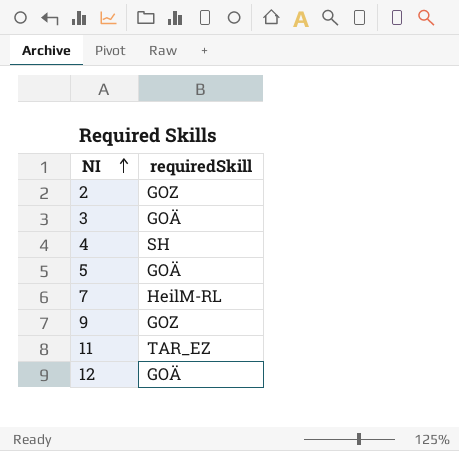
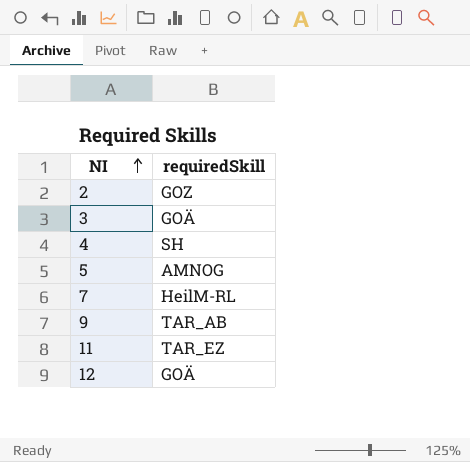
5 | requiredSkill: GOÄ -> AMNOG
9 | requiredSkill: GOZ -> TAR_AB

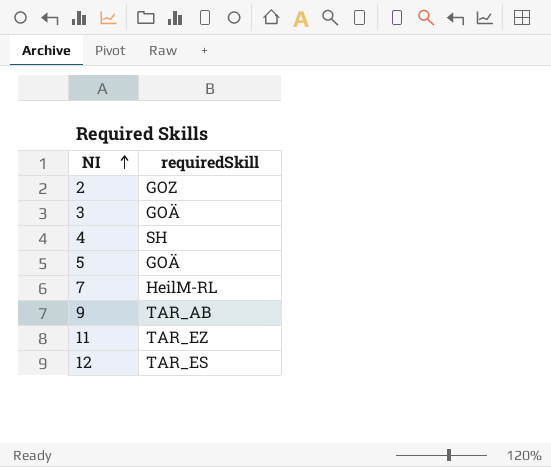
5 | requiredSkill: AMNOG -> GOÄ
12 | requiredSkill: GOÄ -> TAR_ES

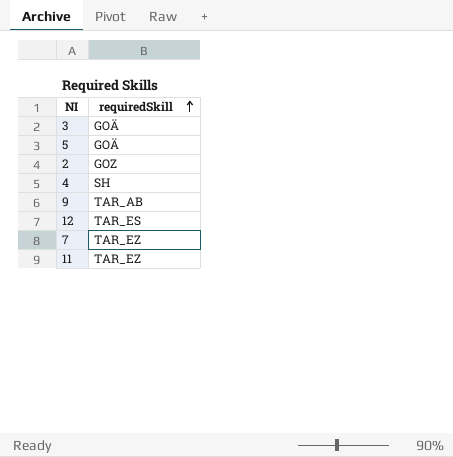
row order: NI ascending -> requiredSkill ascending
7 | requiredSkill: HeilM-RL -> TAR_EZ

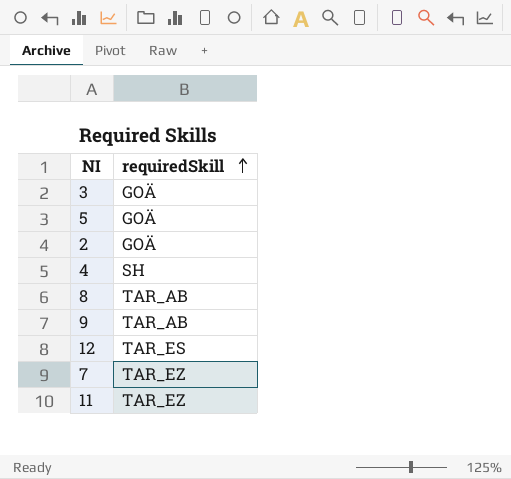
2 | requiredSkill: GOZ -> GOÄ
row 8: none -> TAR_AB

